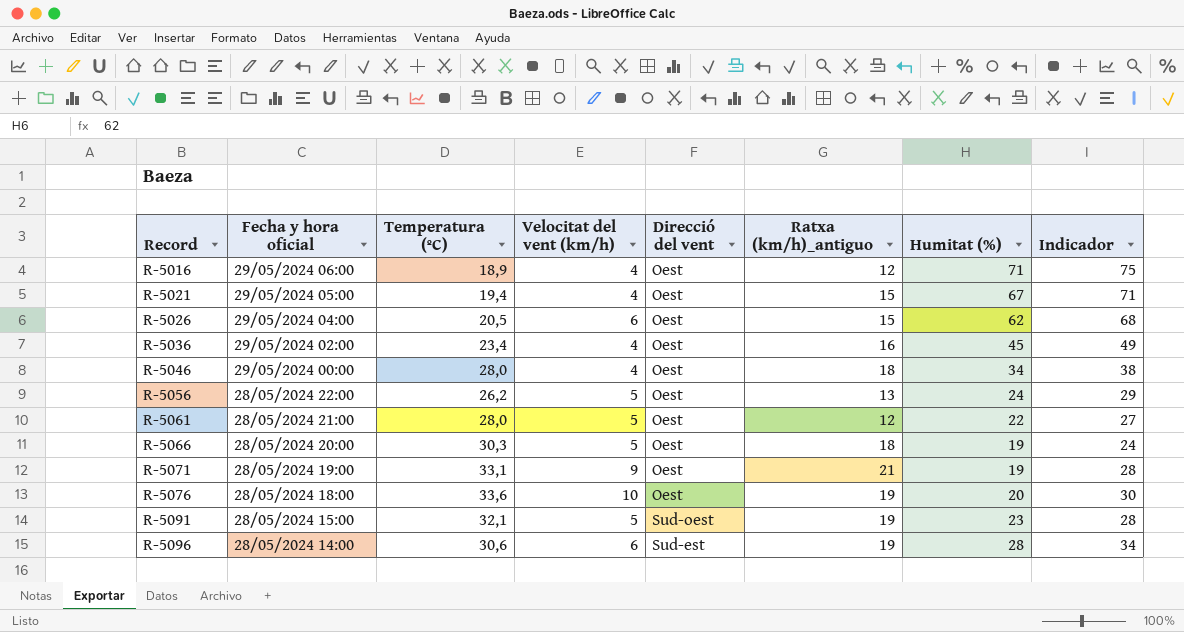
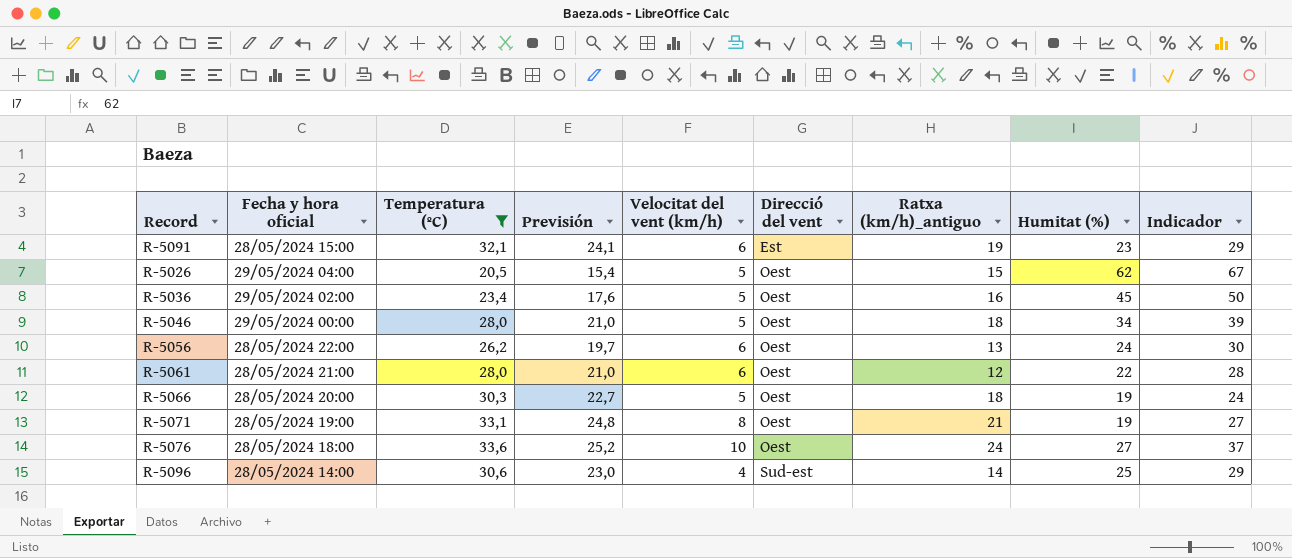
filter: none -> Temperatura (ºC) >= 20,5
row order: Record ascending -> Direcció del vent ascending
column Previsión | formula: none -> [Temperatura (ºC)] * 0,75
R-5091 | Velocitat del vent (km/h): 5 -> 6
R-5091 | Direcció del vent: Sud-oest -> Est
R-5091 | Indicador: 28 -> 29
R-5026 | Velocitat del vent (km/h): 6 -> 5
R-5026 | Indicador: 68 -> 67
R-5036 | Velocitat del vent (km/h): 4 -> 5
R-5036 | Indicador: 49 -> 50
R-5046 | Velocitat del vent (km/h): 4 -> 5
R-5046 | Indicador: 38 -> 39
R-5056 | Velocitat del vent (km/h): 5 -> 6
R-5056 | Indicador: 29 -> 30
R-5061 | Velocitat del vent (km/h): 5 -> 6
R-5061 | Indicador: 27 -> 28
R-5071 | Velocitat del vent (km/h): 9 -> 8
R-5071 | Indicador: 28 -> 27
R-5076 | Ratxa (km/h)_antiguo: 19 -> 24
R-5076 | Humitat (%): 20 -> 27
R-5076 | Indicador: 30 -> 37
R-5096 | Velocitat del vent (km/h): 6 -> 4
R-5096 | Ratxa (km/h)_antiguo: 19 -> 14
R-5096 | Humitat (%): 28 -> 25
R-5096 | Indicador: 34 -> 29

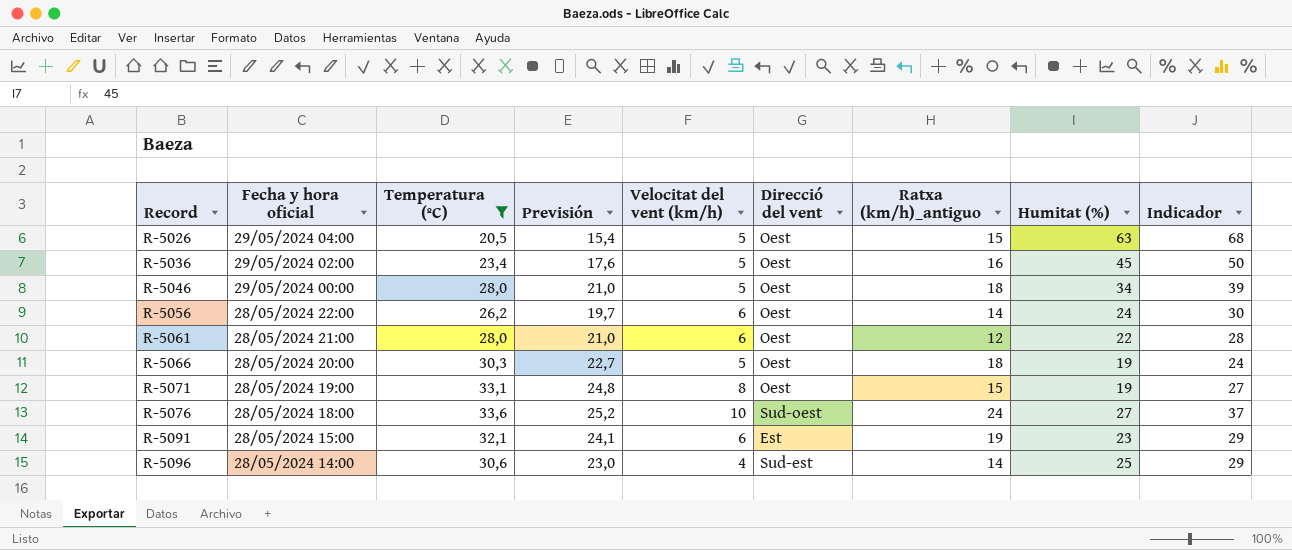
row order: Direcció del vent ascending -> Record ascending
R-5026 | Humitat (%): 62 -> 63
R-5026 | Indicador: 67 -> 68
R-5056 | Ratxa (km/h)_antiguo: 13 -> 14
R-5071 | Ratxa (km/h)_antiguo: 21 -> 15
R-5076 | Direcció del vent: Oest -> Sud-oest

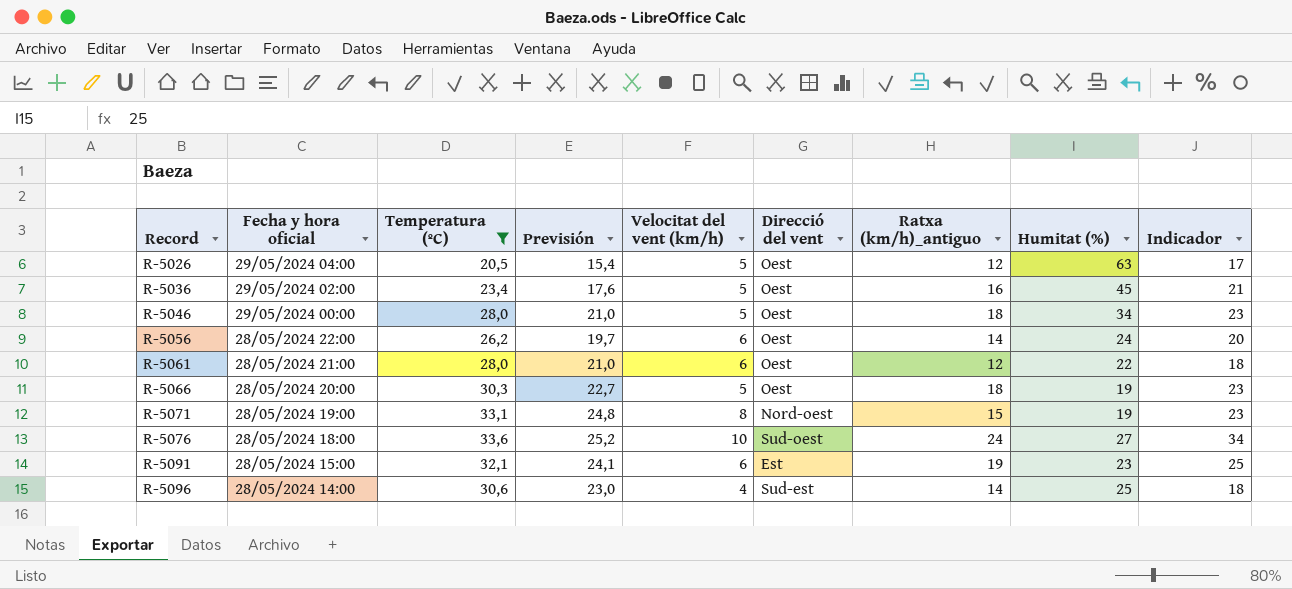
column Indicador | formula: [Velocitat del vent (km/h)] + [Humitat (%)] -> [Velocitat del vent (km/h)] + [Ratxa (km/h)_antiguo]
R-5026 | Ratxa (km/h)_antiguo: 15 -> 12
R-5071 | Direcció del vent: Oest -> Nord-oest

